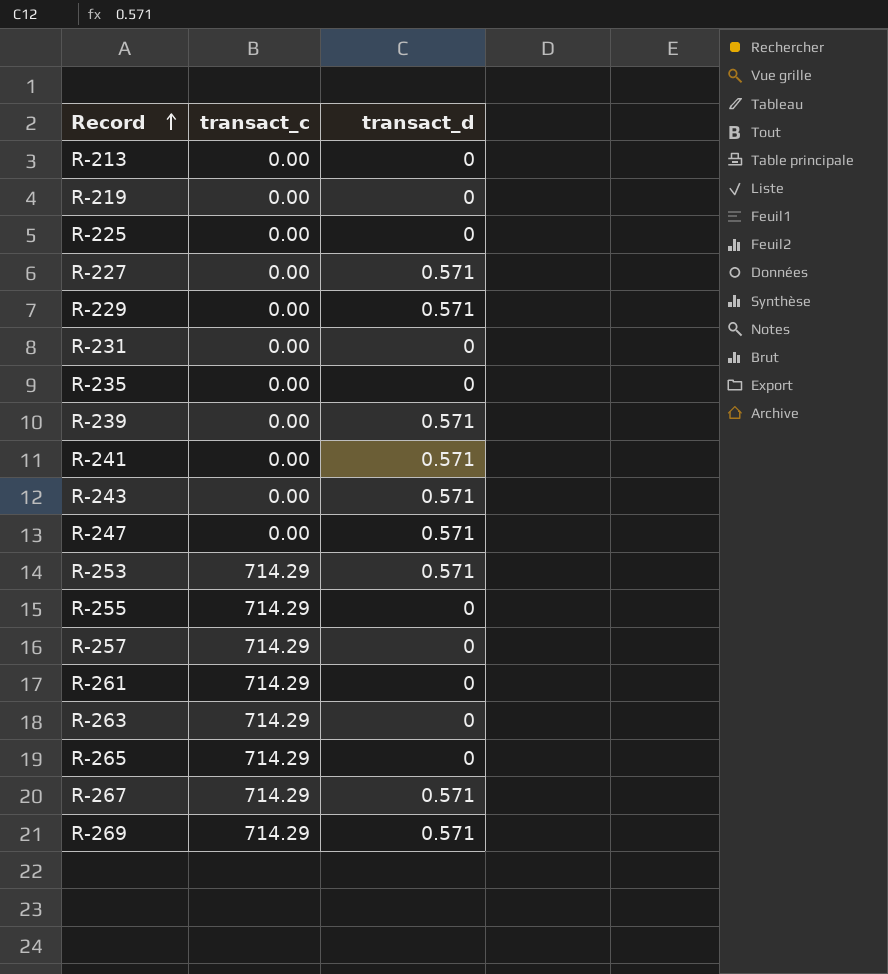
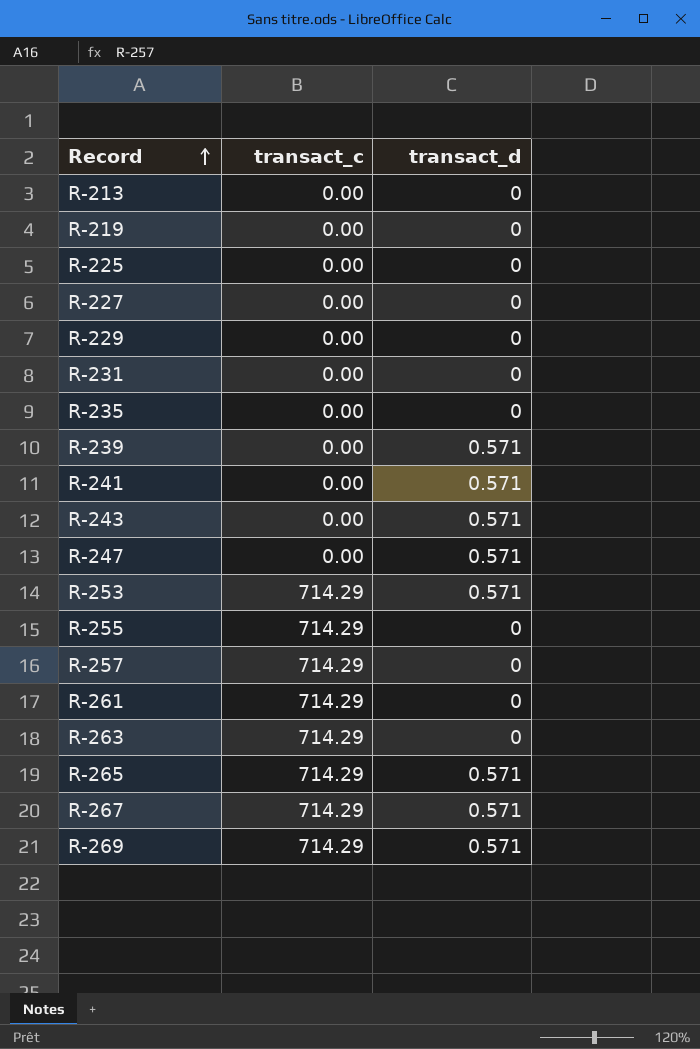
R-227 | transact_d: 0.571 -> 0
R-229 | transact_d: 0.571 -> 0
R-265 | transact_d: 0 -> 0.571

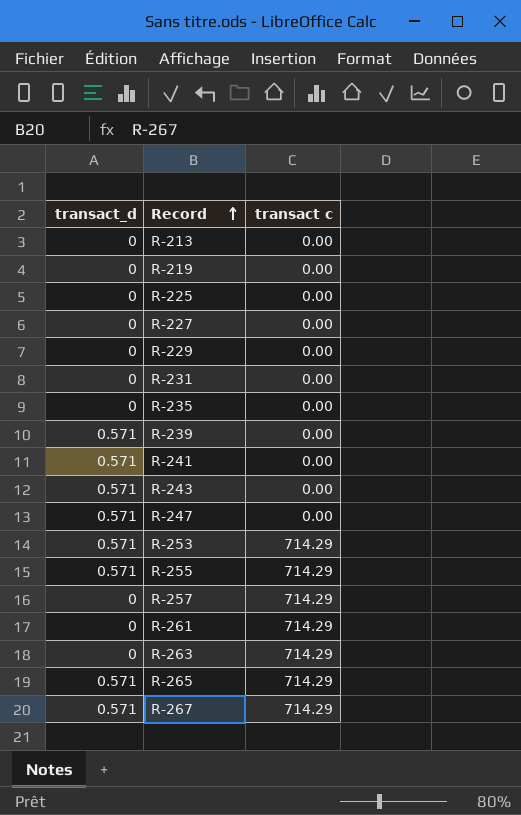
column transact_d | position: 3 -> 1
column name: transact_c -> transact c
row R-269: 714.29 | 0.571 -> none
R-255 | transact_d: 0 -> 0.571

